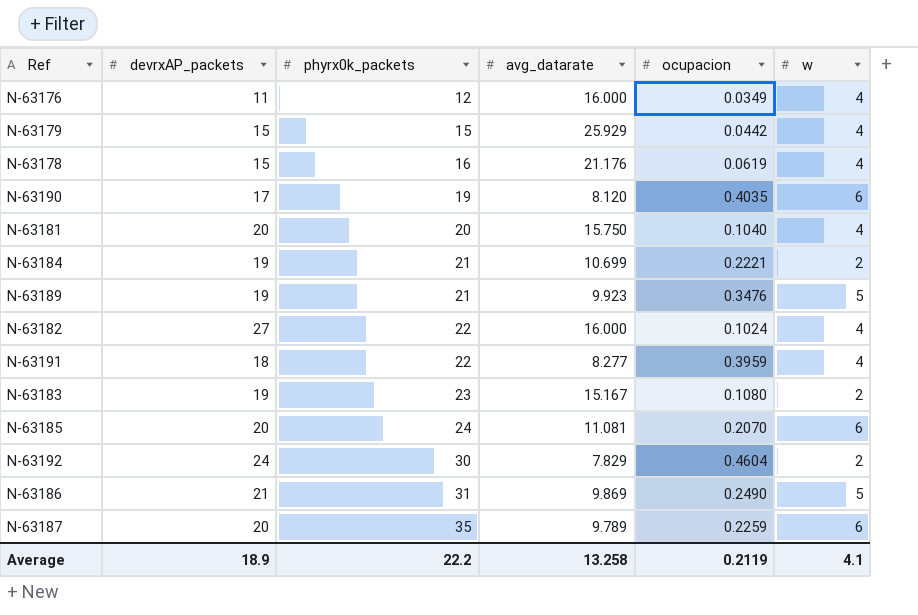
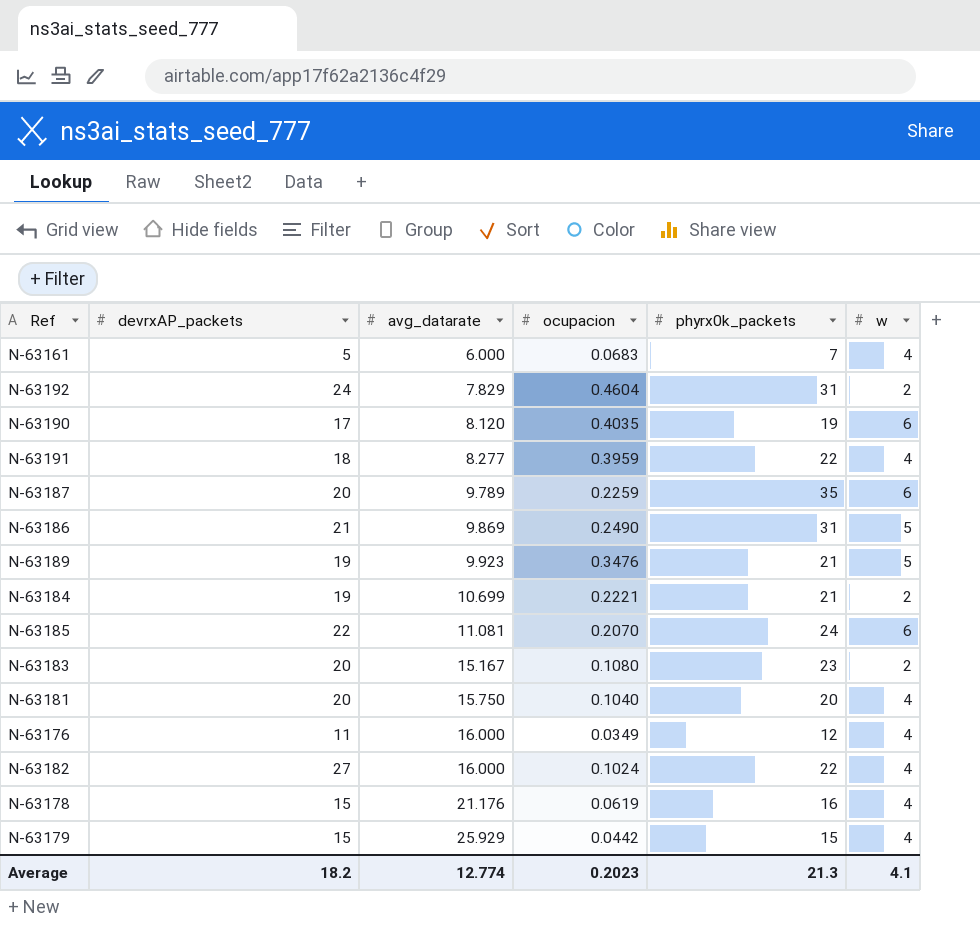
row order: phyrx0k_packets ascending -> avg_datarate ascending
column phyrx0k_packets | position: 3 -> 5
row N-63161: none -> 5 | 6.000 | 0.0683 | 7 | 4
N-63192 | phyrx0k_packets: 30 -> 31
N-63185 | devrxAP_packets: 20 -> 22
N-63183 | devrxAP_packets: 19 -> 20
Average | devrxAP_packets: 18.9 -> 18.2
Average | avg_datarate: 13.258 -> 12.774
Average | ocupacion: 0.2119 -> 0.2023
Average | phyrx0k_packets: 22.2 -> 21.3

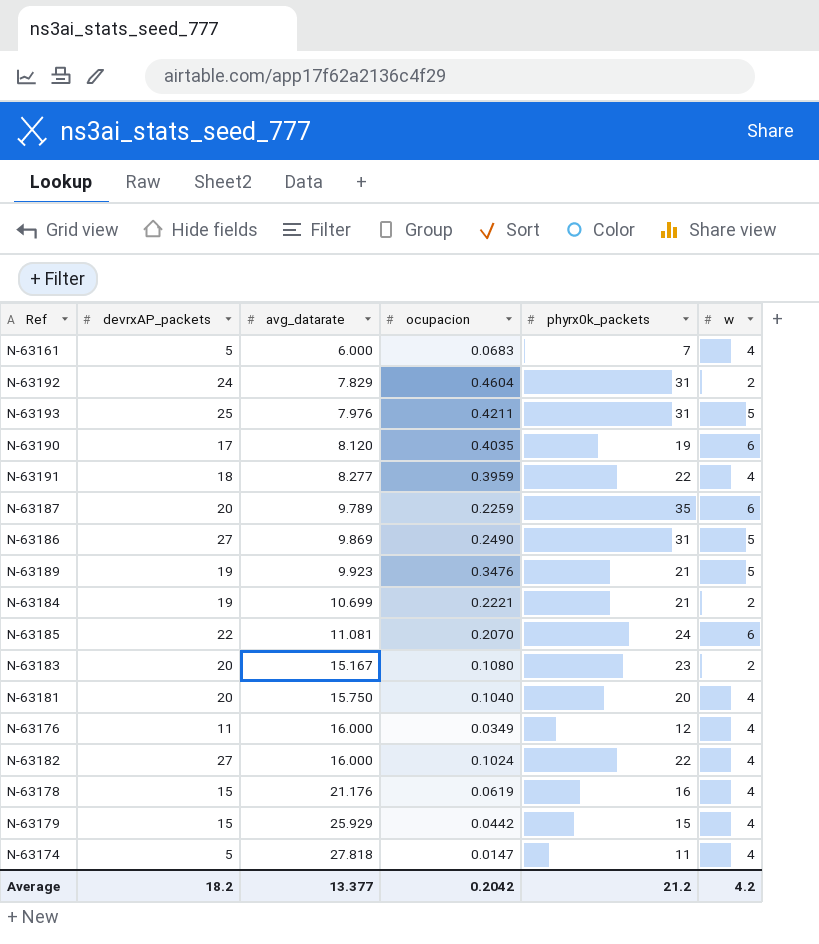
row N-63193: none -> 25 | 7.976 | 0.4211 | 31 | 5
N-63186 | devrxAP_packets: 21 -> 27
row N-63174: none -> 5 | 27.818 | 0.0147 | 11 | 4
Average | avg_datarate: 12.774 -> 13.377
Average | ocupacion: 0.2023 -> 0.2042
Average | phyrx0k_packets: 21.3 -> 21.2
Average | w: 4.1 -> 4.2

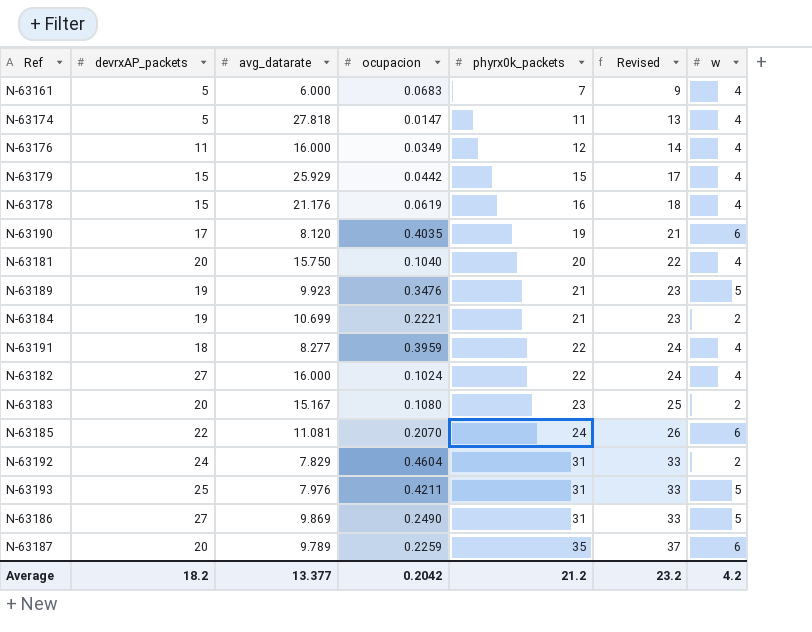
row order: avg_datarate ascending -> phyrx0k_packets ascending
column Revised | formula: none -> [phyrx0k_packets] + 2

